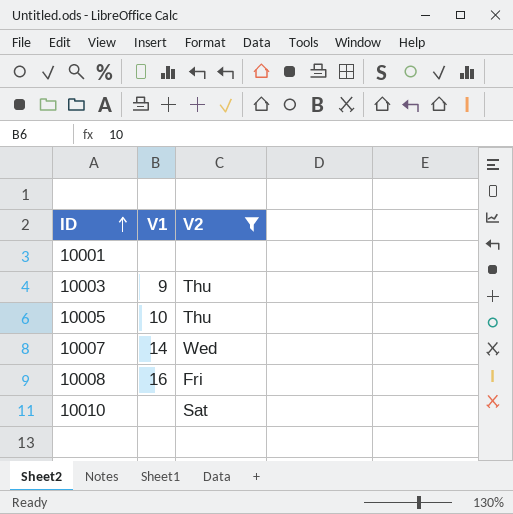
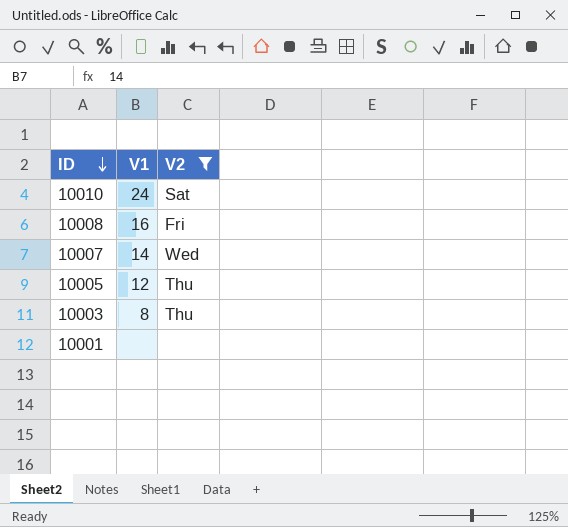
row order: ID ascending -> ID descending
10010 | V1: none -> 24
10005 | V1: 10 -> 12
10003 | V1: 9 -> 8

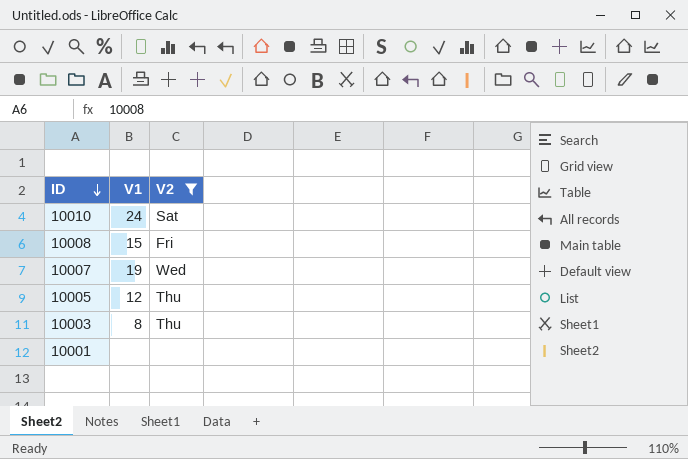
10008 | V1: 16 -> 15
10007 | V1: 14 -> 19

